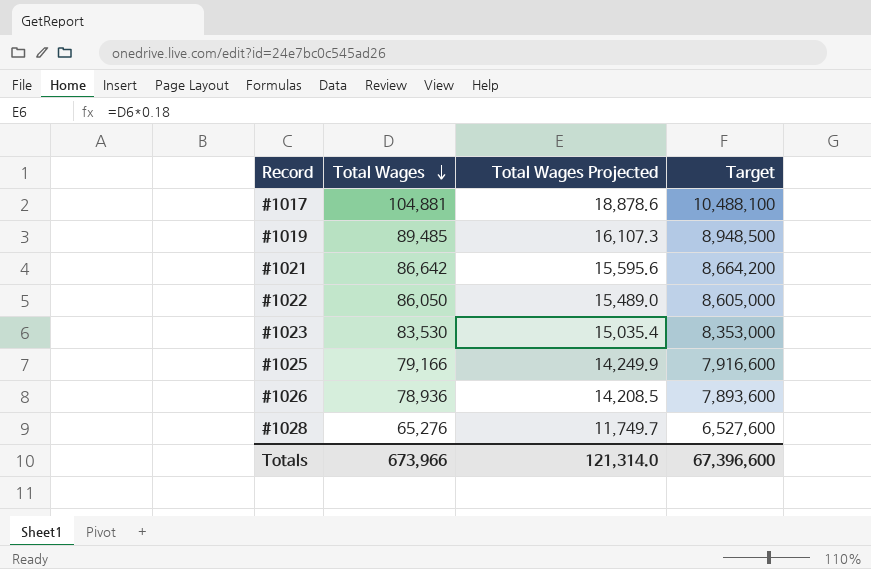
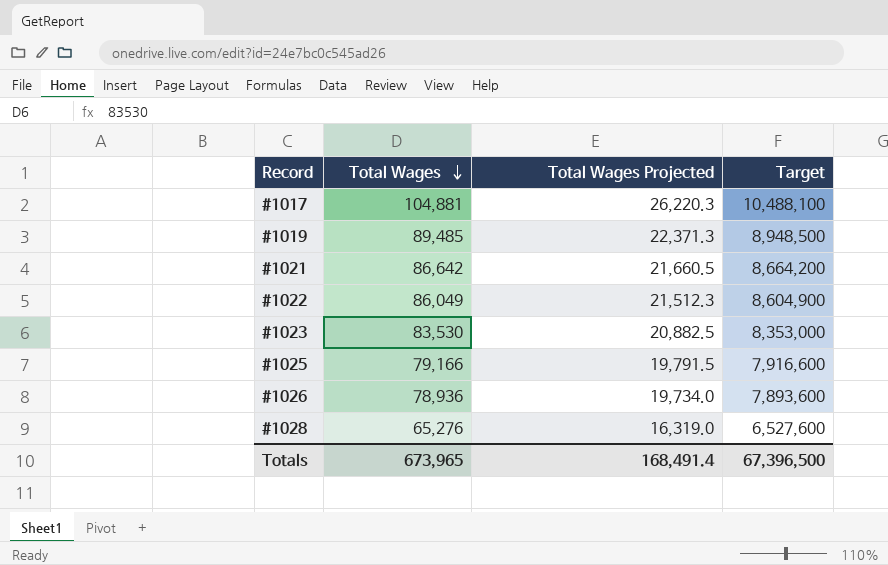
column Total Wages Projected | formula: [Total Wages] * 0.18 -> [Total Wages] * 0.25
#1022 | Total Wages: 86,050 -> 86,049
#1022 | Target: 8,605,000 -> 8,604,900
Totals | Total Wages: 673,966 -> 673,965
Totals | Total Wages Projected: 121,314.0 -> 168,491.4
Totals | Target: 67,396,600 -> 67,396,500

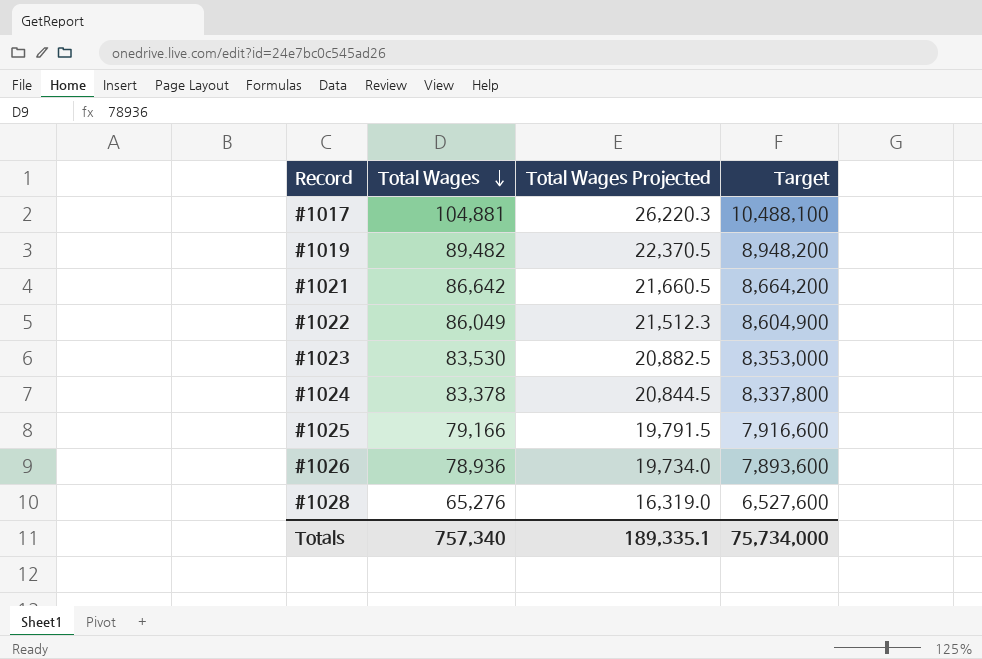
#1019 | Total Wages: 89,485 -> 89,482
#1019 | Total Wages Projected: 22,371.3 -> 22,370.5
#1019 | Target: 8,948,500 -> 8,948,200
row #1024: none -> 83,378 | 20,844.5 | 8,337,800
Totals | Total Wages: 673,965 -> 757,340
Totals | Total Wages Projected: 168,491.4 -> 189,335.1
Totals | Target: 67,396,500 -> 75,734,000

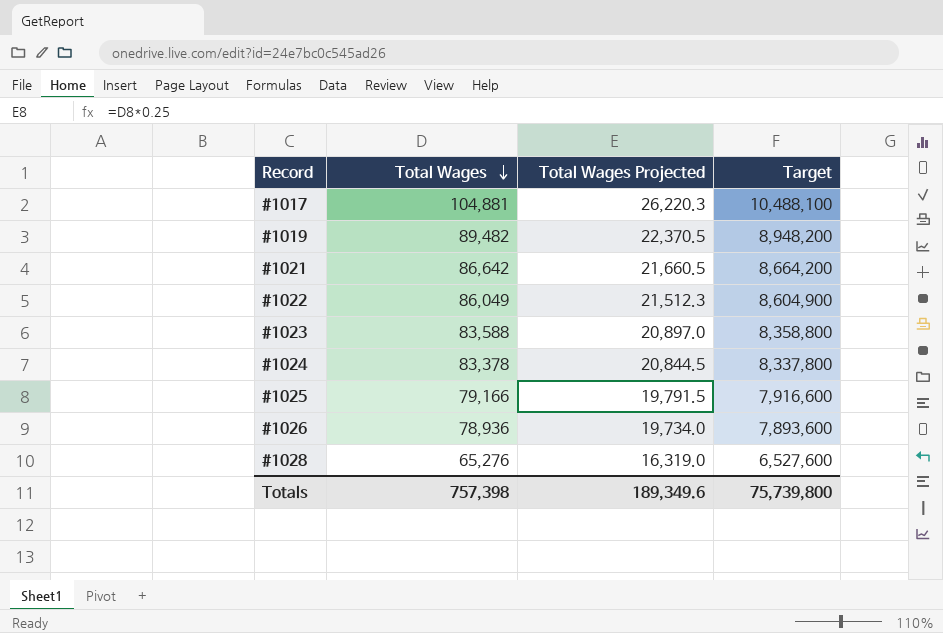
#1023 | Total Wages: 83,530 -> 83,588
#1023 | Total Wages Projected: 20,882.5 -> 20,897.0
#1023 | Target: 8,353,000 -> 8,358,800
Totals | Total Wages: 757,340 -> 757,398
Totals | Total Wages Projected: 189,335.1 -> 189,349.6
Totals | Target: 75,734,000 -> 75,739,800

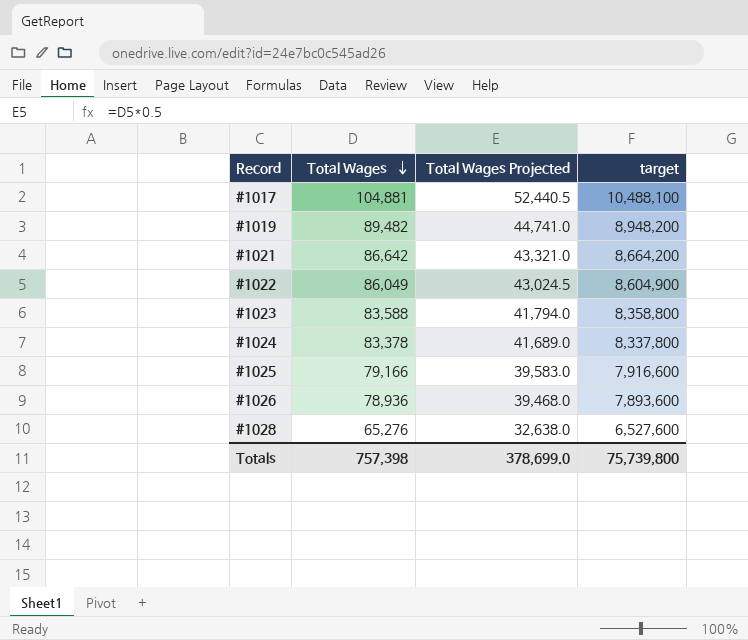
column Total Wages Projected | formula: [Total Wages] * 0.25 -> [Total Wages] * 0.5
column name: Target -> target
Totals | Total Wages Projected: 189,349.6 -> 378,699.0

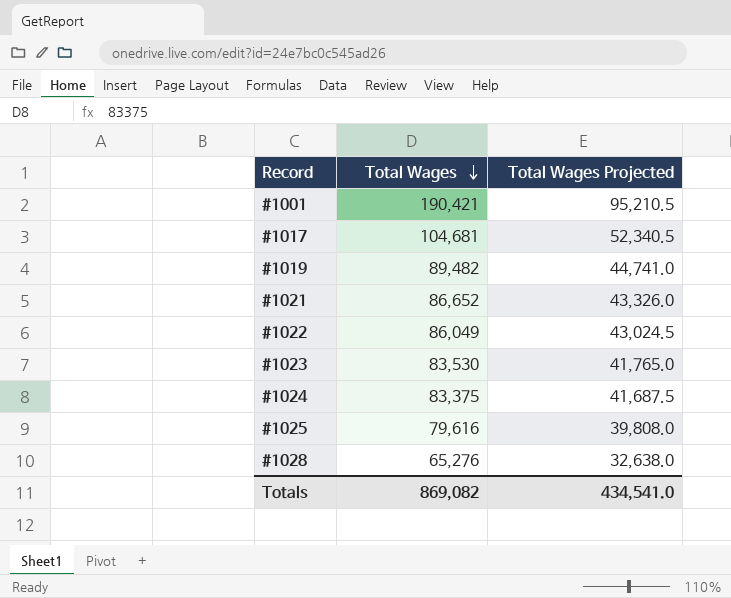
column target | formula: [Total Wages] * 100 -> none
row #1026: 78,936 | 39,468.0 | 7,893,600 -> none
row #1001: none -> 190,421 | 95,210.5
#1017 | Total Wages: 104,881 -> 104,681
#1017 | Total Wages Projected: 52,440.5 -> 52,340.5
#1021 | Total Wages: 86,642 -> 86,652
#1021 | Total Wages Projected: 43,321.0 -> 43,326.0
#1023 | Total Wages: 83,588 -> 83,530
#1023 | Total Wages Projected: 41,794.0 -> 41,765.0
#1024 | Total Wages: 83,378 -> 83,375
#1024 | Total Wages Projected: 41,689.0 -> 41,687.5
#1025 | Total Wages: 79,166 -> 79,616
#1025 | Total Wages Projected: 39,583.0 -> 39,808.0
Totals | Total Wages: 757,398 -> 869,082
Totals | Total Wages Projected: 378,699.0 -> 434,541.0

